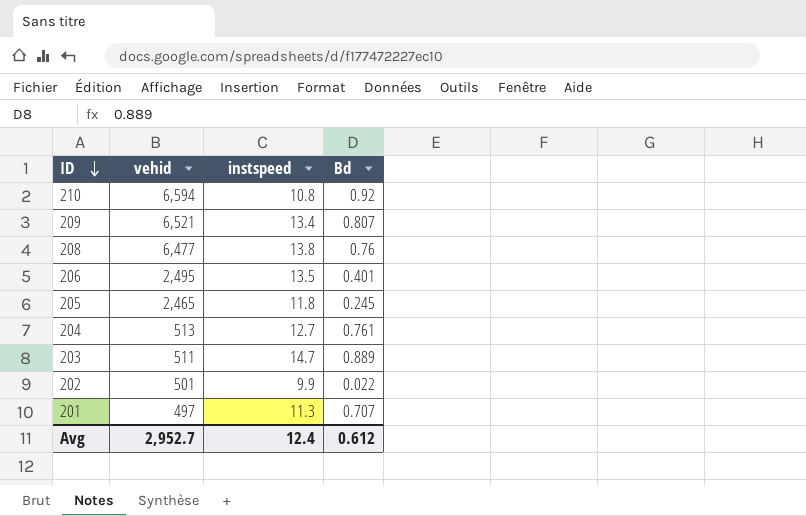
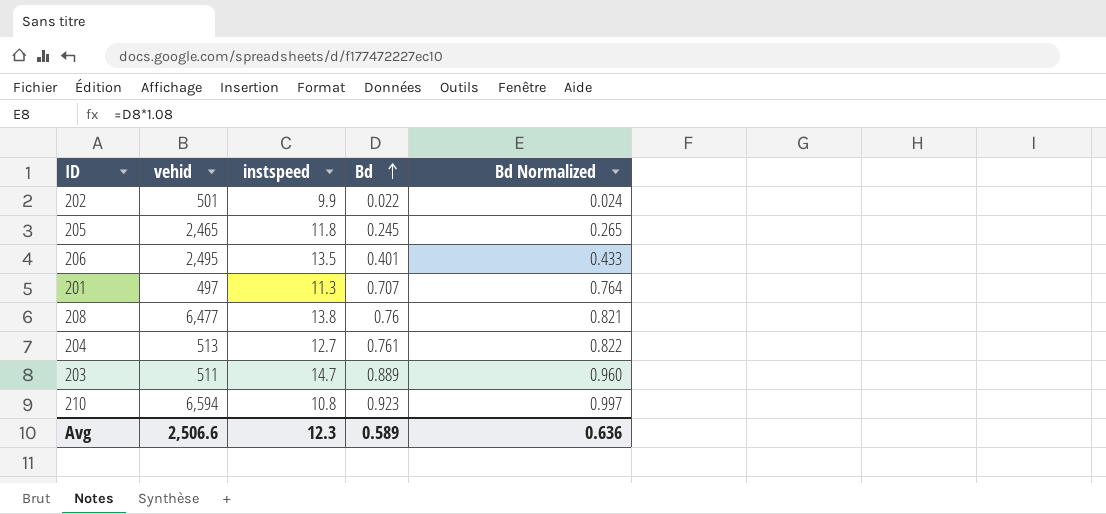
row order: ID descending -> Bd ascending
column Bd Normalized | formula: none -> [Bd] * 1.08
row 209: 6,521 | 13.4 | 0.807 -> none
210 | Bd: 0.92 -> 0.923
Avg | vehid: 2,952.7 -> 2,506.6
Avg | instspeed: 12.4 -> 12.3
Avg | Bd: 0.612 -> 0.589

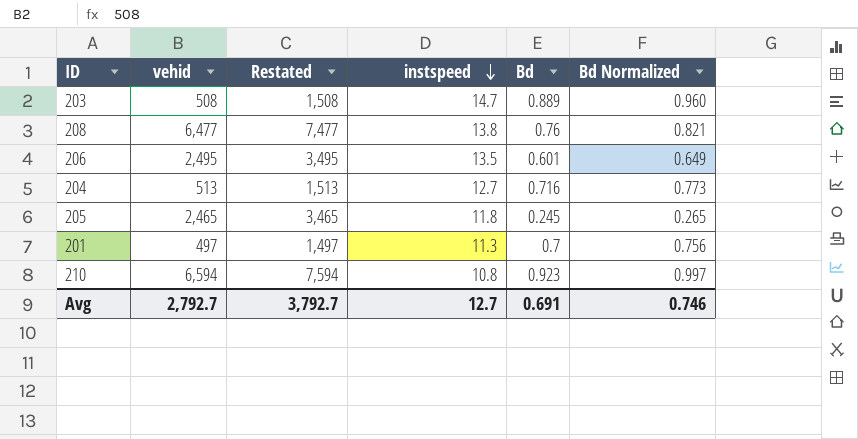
row order: Bd ascending -> instspeed descending
column Restated | formula: none -> [vehid] + 1000
row 202: 501 | 9.9 | 0.022 | 0.024 -> none
203 | vehid: 511 -> 508
206 | Bd: 0.401 -> 0.601
206 | Bd Normalized: 0.433 -> 0.649
204 | Bd: 0.761 -> 0.716
204 | Bd Normalized: 0.822 -> 0.773
201 | Bd: 0.707 -> 0.7
201 | Bd Normalized: 0.764 -> 0.756
Avg | vehid: 2,506.6 -> 2,792.7
Avg | instspeed: 12.3 -> 12.7
Avg | Bd: 0.589 -> 0.691
Avg | Bd Normalized: 0.636 -> 0.746

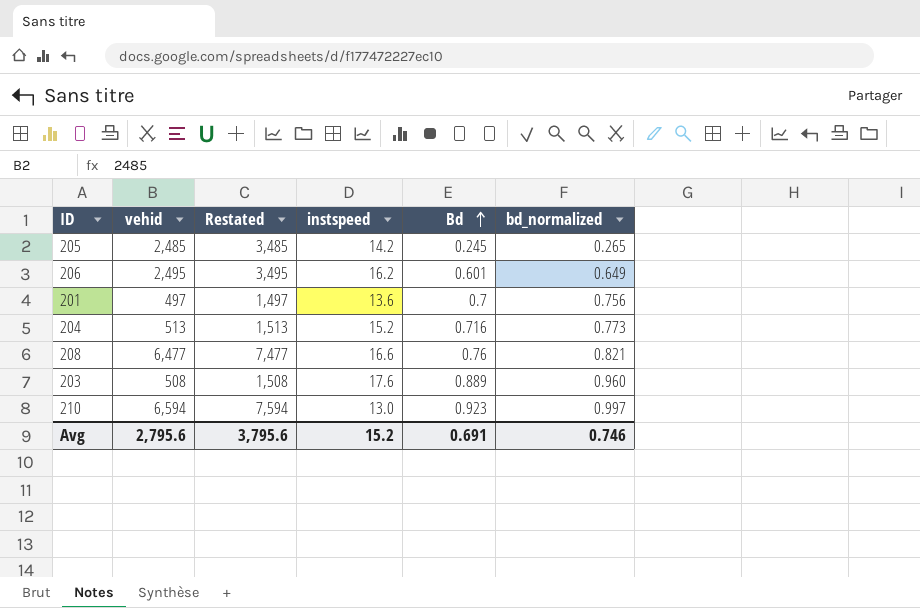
row order: instspeed descending -> Bd ascending
column name: Bd Normalized -> bd_normalized
205 | vehid: 2,465 -> 2,485
205 | Restated: 3,465 -> 3,485
205 | instspeed: 11.8 -> 14.2
206 | instspeed: 13.5 -> 16.2
201 | instspeed: 11.3 -> 13.6
204 | instspeed: 12.7 -> 15.2
208 | instspeed: 13.8 -> 16.6
203 | instspeed: 14.7 -> 17.6
210 | instspeed: 10.8 -> 13.0
Avg | vehid: 2,792.7 -> 2,795.6
Avg | Restated: 3,792.7 -> 3,795.6
Avg | instspeed: 12.7 -> 15.2

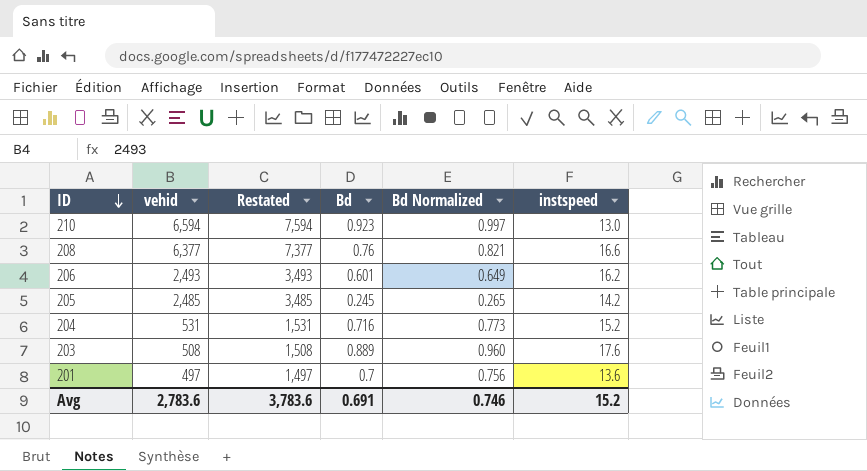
row order: Bd ascending -> ID descending
column name: bd_normalized -> Bd Normalized
column instspeed | position: 4 -> 6
208 | vehid: 6,477 -> 6,377
208 | Restated: 7,477 -> 7,377
206 | vehid: 2,495 -> 2,493
206 | Restated: 3,495 -> 3,493
204 | vehid: 513 -> 531
204 | Restated: 1,513 -> 1,531
Avg | vehid: 2,795.6 -> 2,783.6
Avg | Restated: 3,795.6 -> 3,783.6

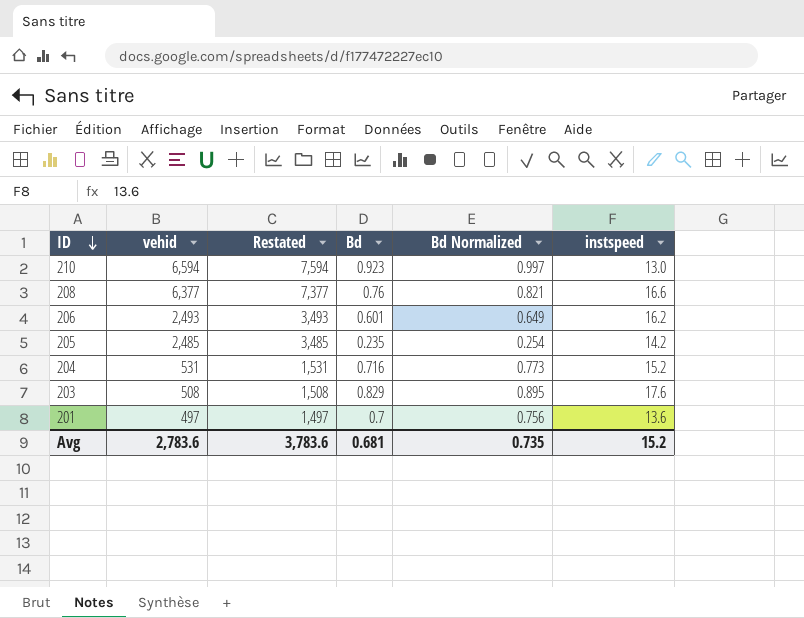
205 | Bd: 0.245 -> 0.235
205 | Bd Normalized: 0.265 -> 0.254
203 | Bd: 0.889 -> 0.829
203 | Bd Normalized: 0.960 -> 0.895
Avg | Bd: 0.691 -> 0.681
Avg | Bd Normalized: 0.746 -> 0.735

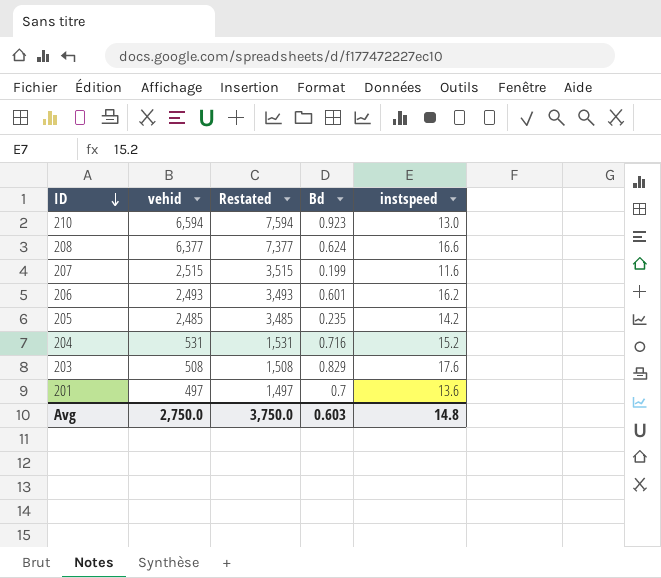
column Bd Normalized | formula: [Bd] * 1.08 -> none
208 | Bd: 0.76 -> 0.624
row 207: none -> 2,515 | 3,515 | 0.199 | 11.6
Avg | vehid: 2,783.6 -> 2,750.0
Avg | Restated: 3,783.6 -> 3,750.0
Avg | Bd: 0.681 -> 0.603
Avg | instspeed: 15.2 -> 14.8

